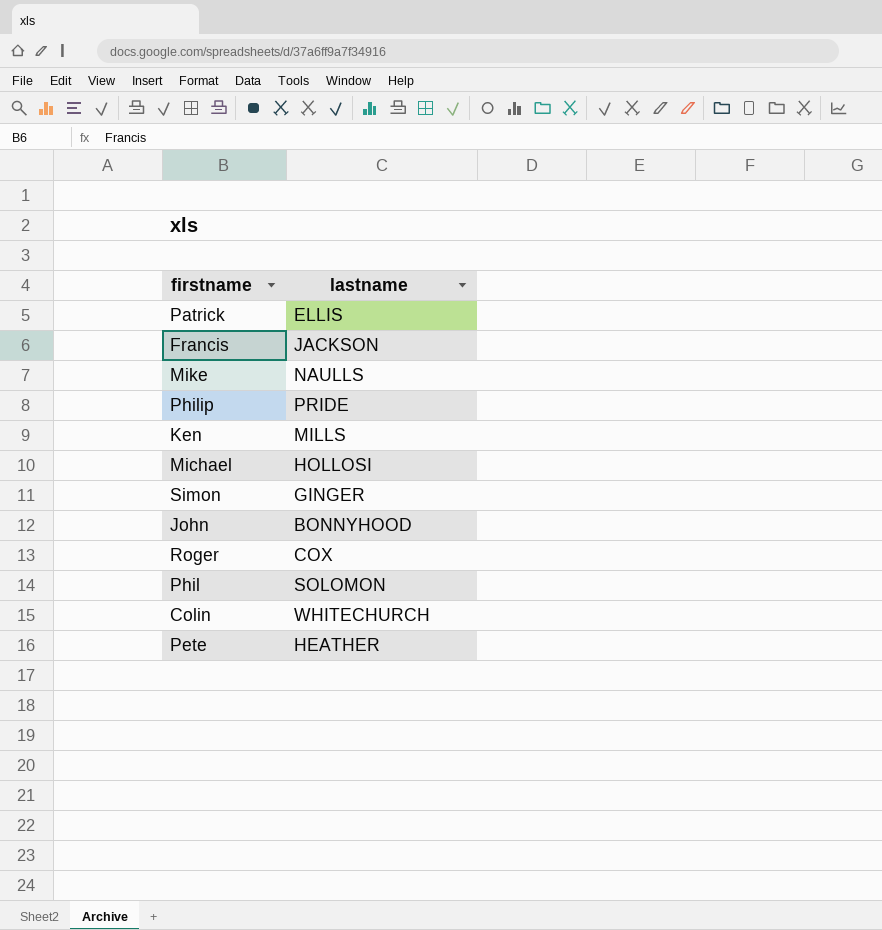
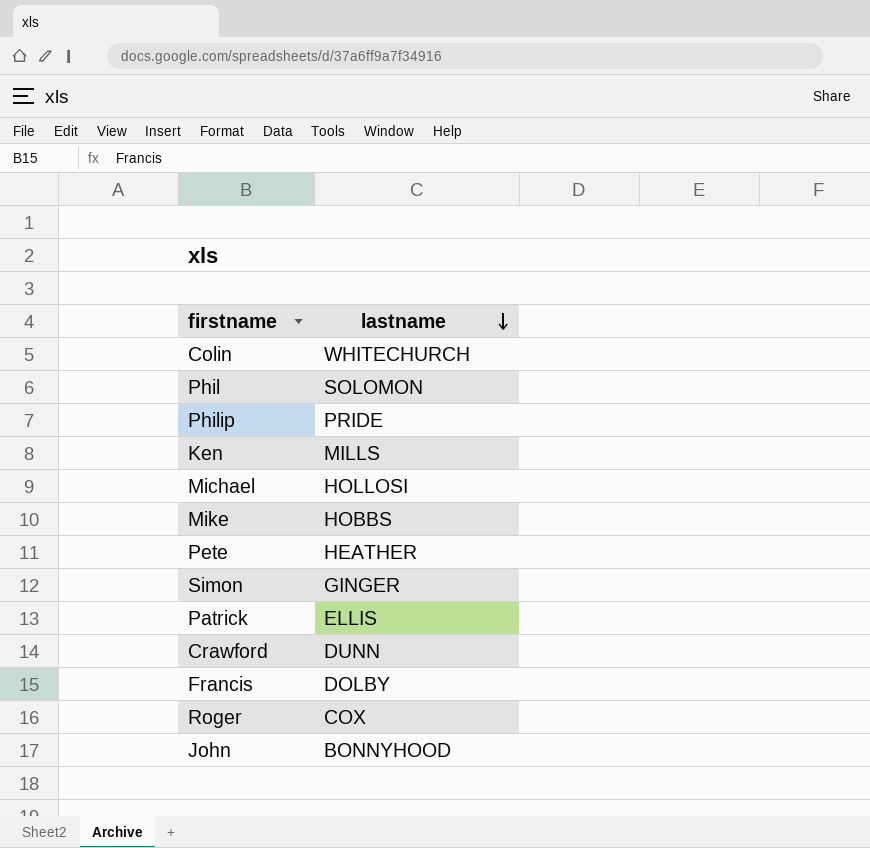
row order: none -> lastname descending
Mike | lastname: NAULLS -> HOBBS
row Crawford: none -> DUNN
Francis | lastname: JACKSON -> DOLBY

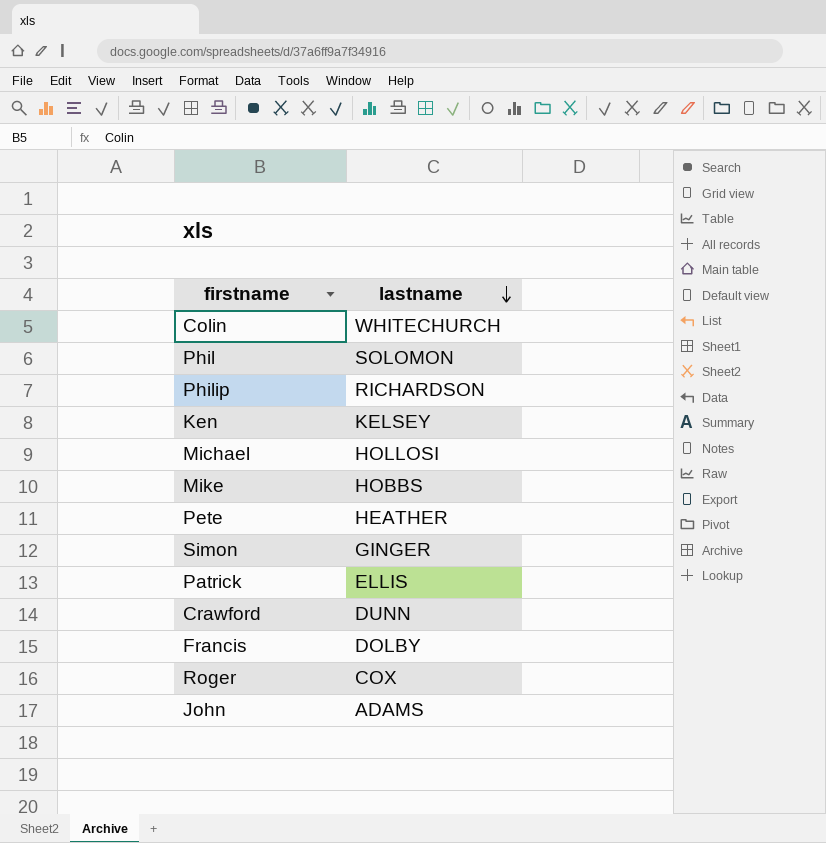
Philip | lastname: PRIDE -> RICHARDSON
Ken | lastname: MILLS -> KELSEY
John | lastname: BONNYHOOD -> ADAMS

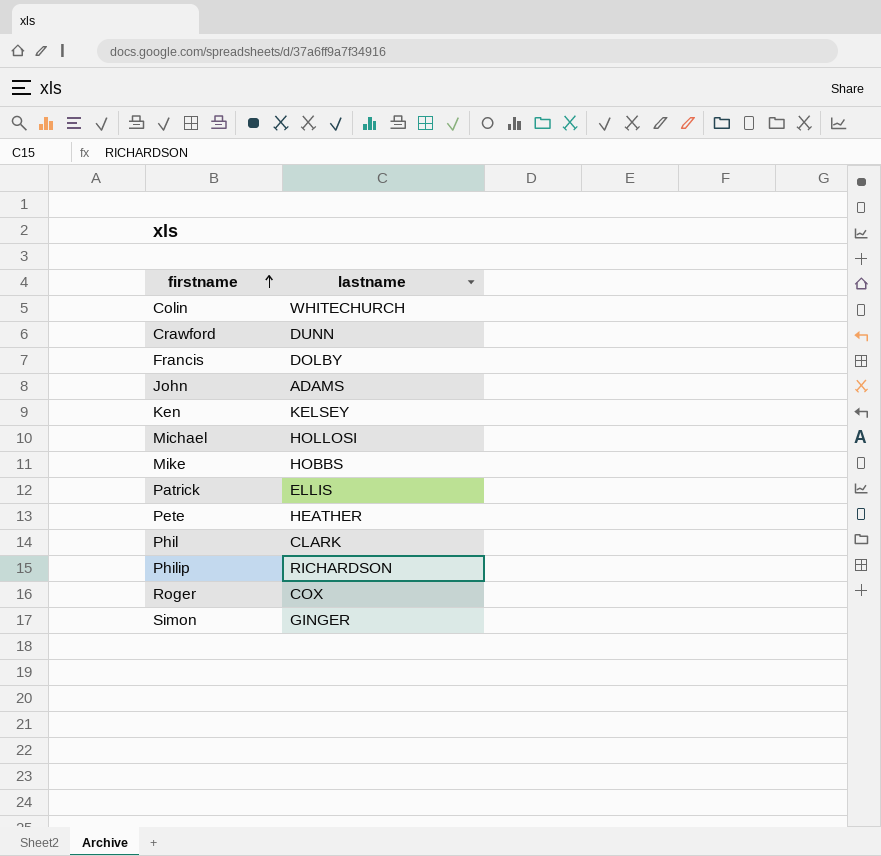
row order: lastname descending -> firstname ascending
Phil | lastname: SOLOMON -> CLARK

